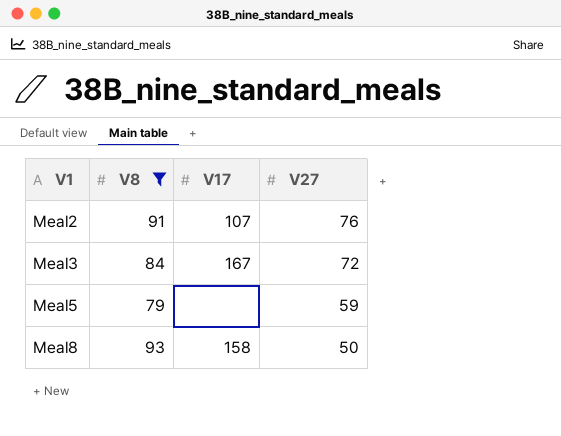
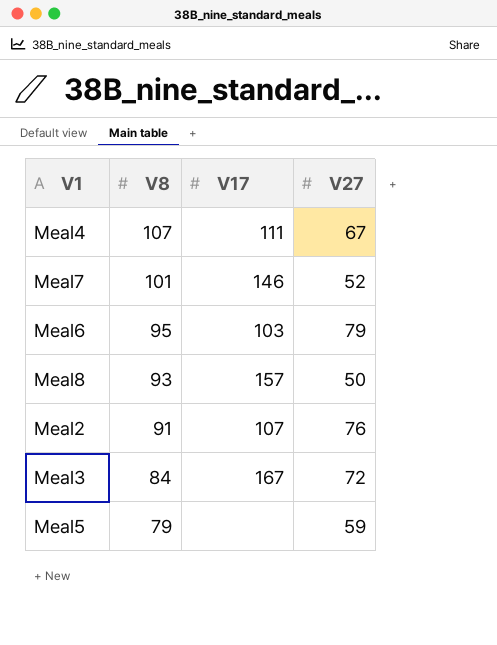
filter: V8 <= 93 -> none
row order: V1 ascending -> V8 descending
Meal8 | V17: 158 -> 157

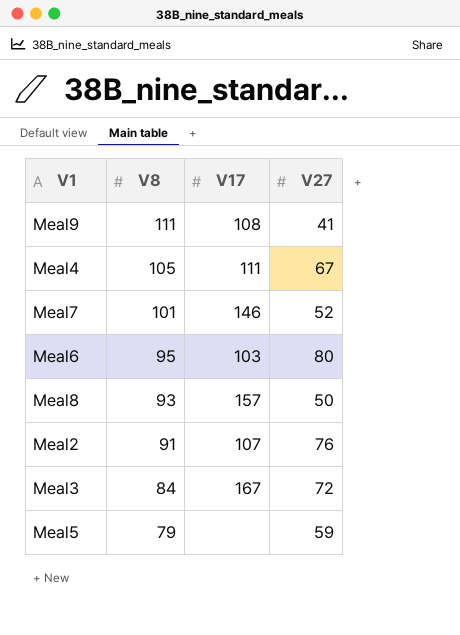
row Meal9: none -> 111 | 108 | 41
Meal4 | V8: 107 -> 105
Meal6 | V27: 79 -> 80

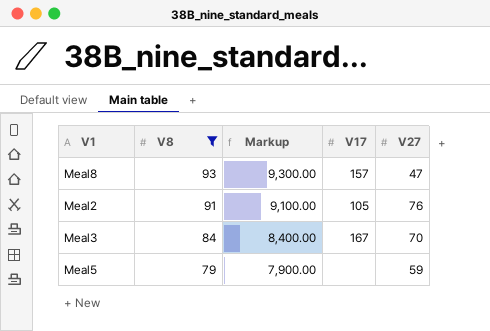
filter: none -> V8 <= 93
column Markup | formula: none -> [V8] * 100
Meal8 | V27: 50 -> 47
Meal2 | V17: 107 -> 105
Meal3 | V27: 72 -> 70

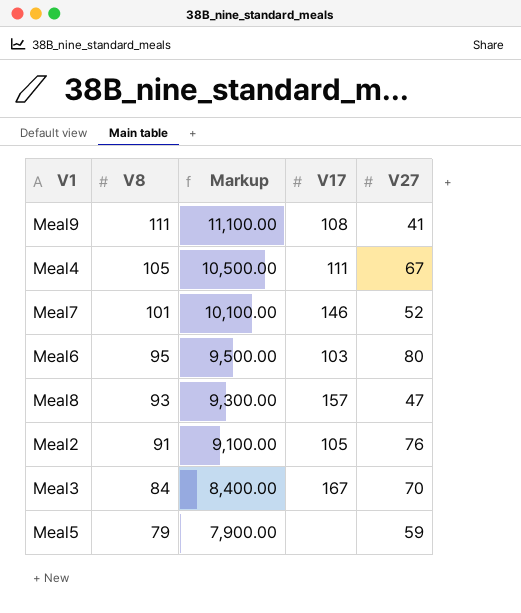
filter: V8 <= 93 -> none

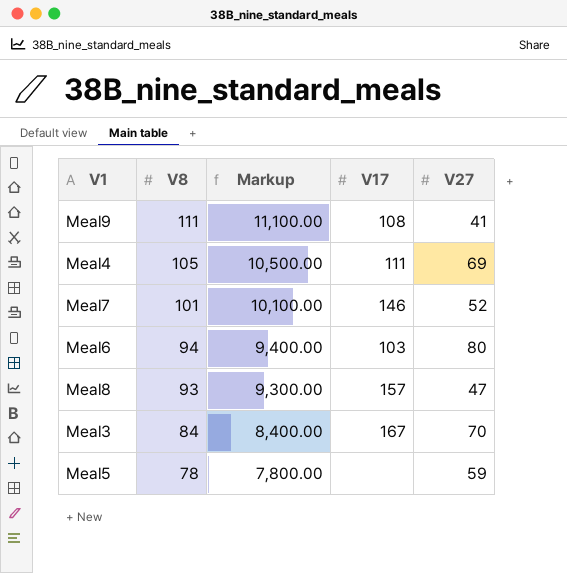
row Meal2: 91 | 9,100.00 | 105 | 76 -> none
Meal4 | V27: 67 -> 69
Meal6 | V8: 95 -> 94
Meal6 | Markup: 9,500.00 -> 9,400.00
Meal5 | V8: 79 -> 78
Meal5 | Markup: 7,900.00 -> 7,800.00

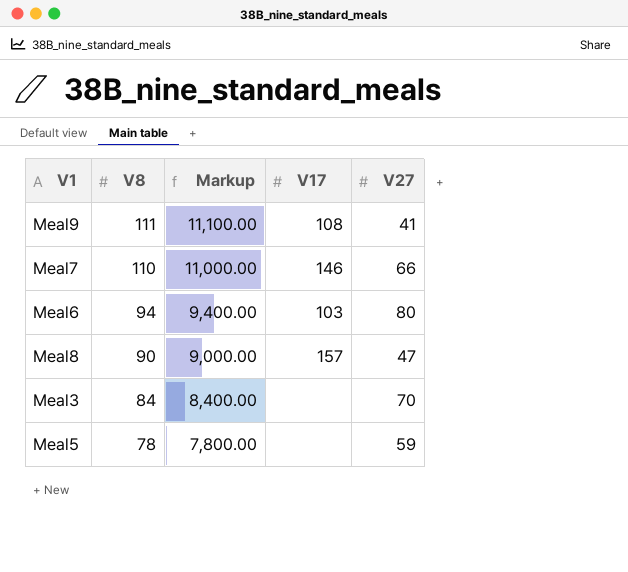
row Meal4: 105 | 10,500.00 | 111 | 69 -> none
Meal7 | V8: 101 -> 110
Meal7 | Markup: 10,100.00 -> 11,000.00
Meal7 | V27: 52 -> 66
Meal8 | V8: 93 -> 90
Meal8 | Markup: 9,300.00 -> 9,000.00
Meal3 | V17: 167 -> none

